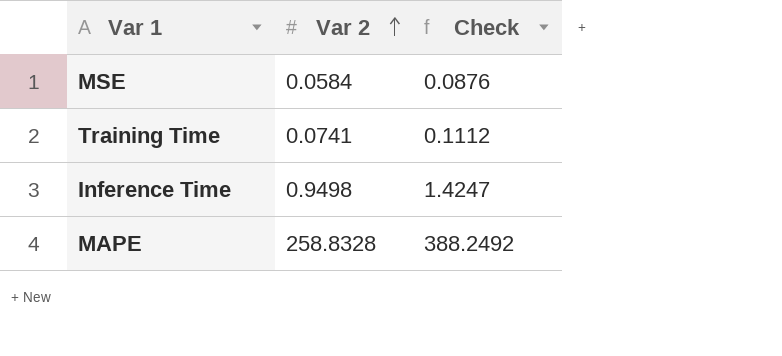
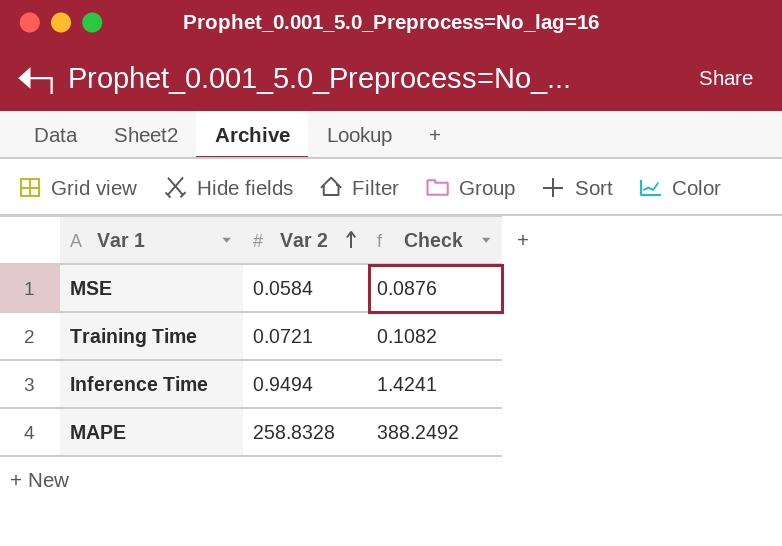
Training Time | Var 2: 0.0741 -> 0.0721
Training Time | Check: 0.1112 -> 0.1082
Inference Time | Var 2: 0.9498 -> 0.9494
Inference Time | Check: 1.4247 -> 1.4241

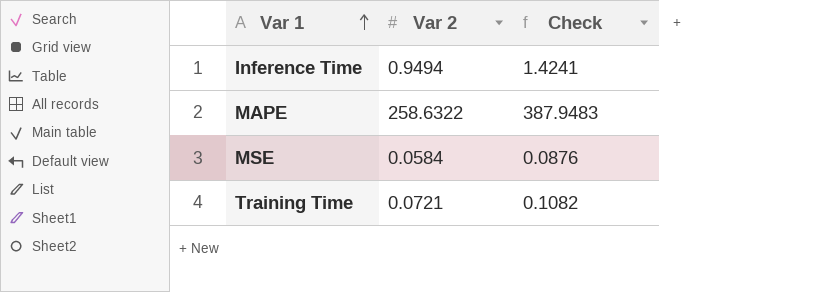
row order: Var 2 ascending -> Var 1 ascending
MAPE | Var 2: 258.8328 -> 258.6322
MAPE | Check: 388.2492 -> 387.9483

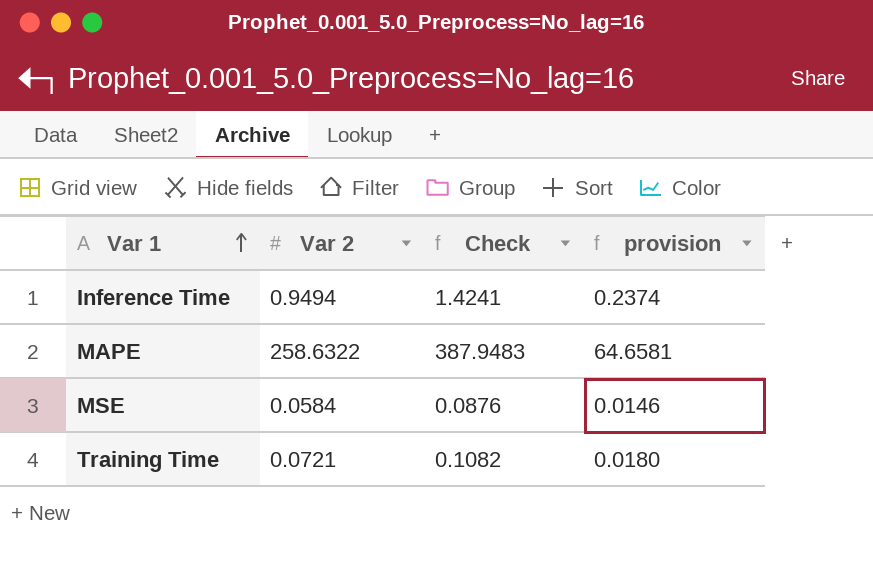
column provision | formula: none -> [Var 2] * 0.25

